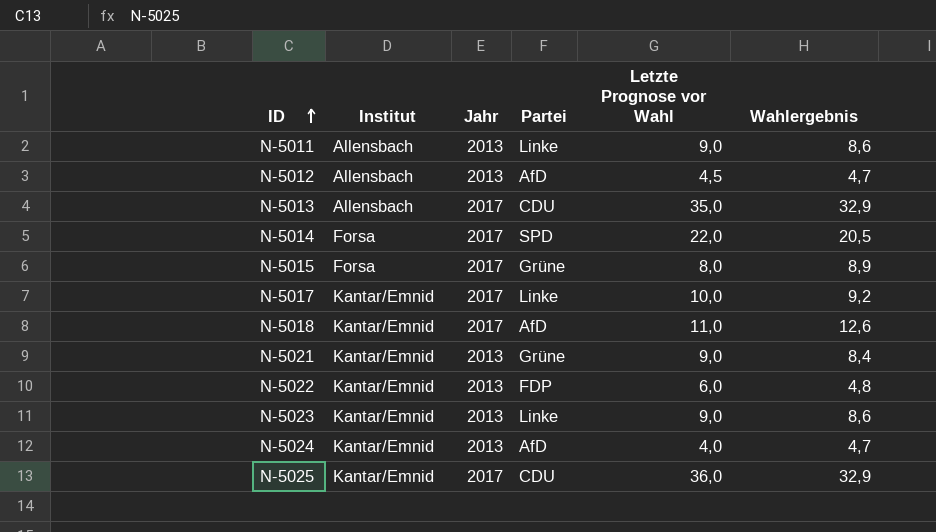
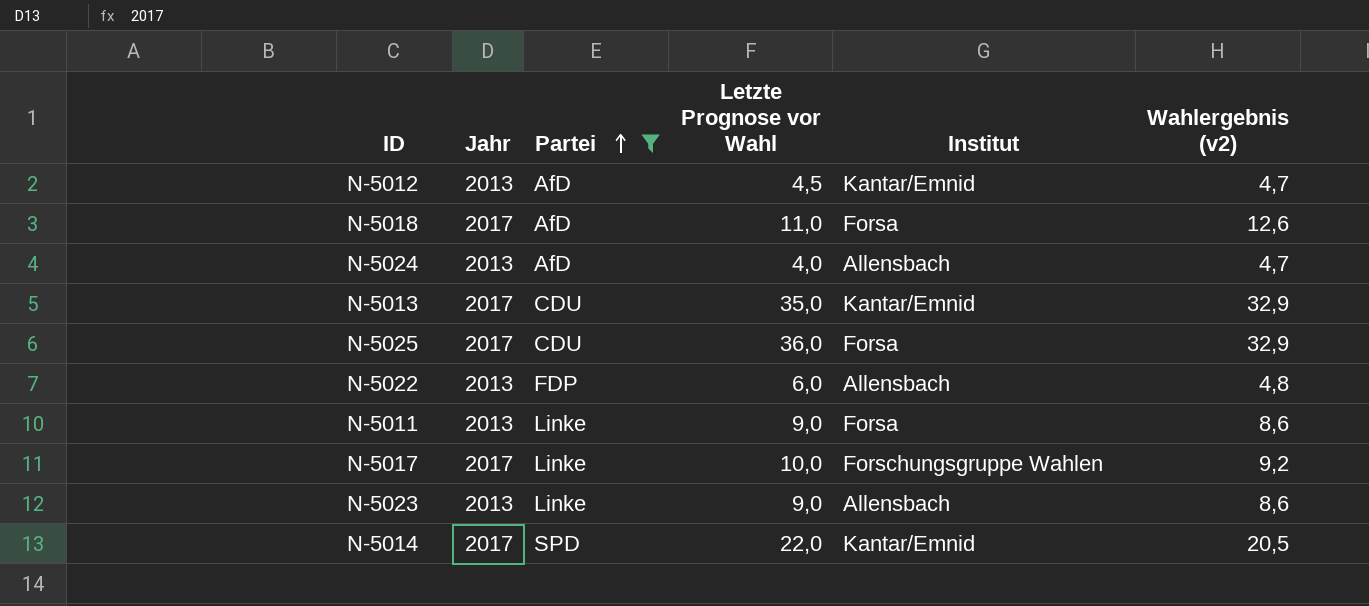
filter: none -> Partei != Grüne
row order: ID ascending -> Partei ascending
column Institut | position: 2 -> 5
column name: Wahlergebnis -> Wahlergebnis (v2)
N-5012 | Institut: Allensbach -> Kantar/Emnid
N-5018 | Institut: Kantar/Emnid -> Forsa
N-5024 | Institut: Kantar/Emnid -> Allensbach
N-5013 | Institut: Allensbach -> Kantar/Emnid
N-5025 | Institut: Kantar/Emnid -> Forsa
N-5022 | Institut: Kantar/Emnid -> Allensbach
N-5011 | Institut: Allensbach -> Forsa
N-5017 | Institut: Kantar/Emnid -> Forschungsgruppe Wahlen
N-5023 | Institut: Kantar/Emnid -> Allensbach
N-5014 | Institut: Forsa -> Kantar/Emnid

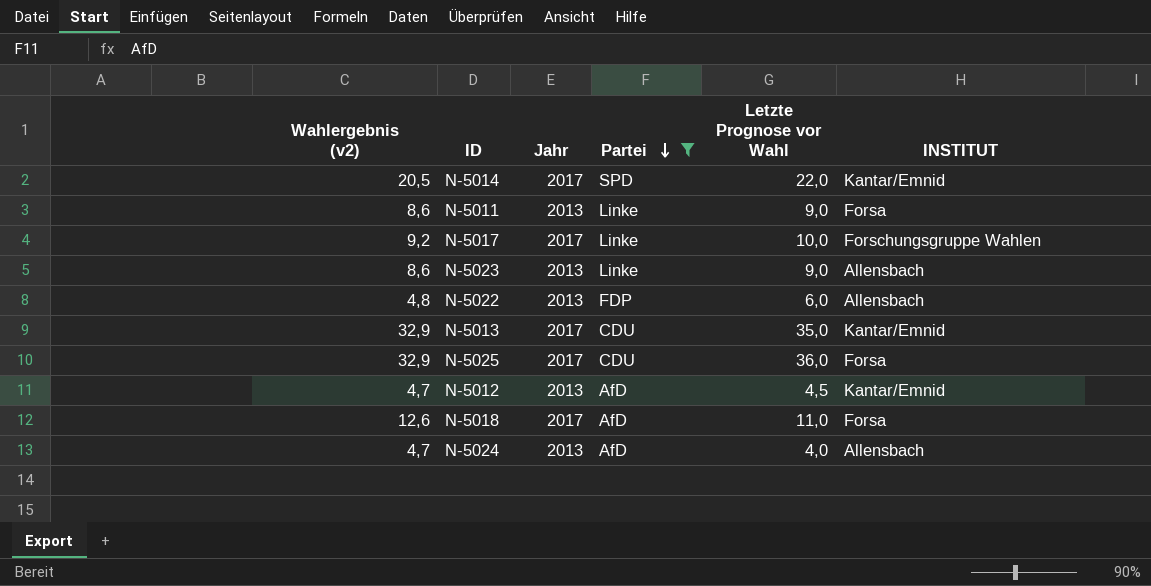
row order: Partei ascending -> Partei descending
column Wahlergebnis (v2) | position: 6 -> 1
column name: Institut -> INSTITUT

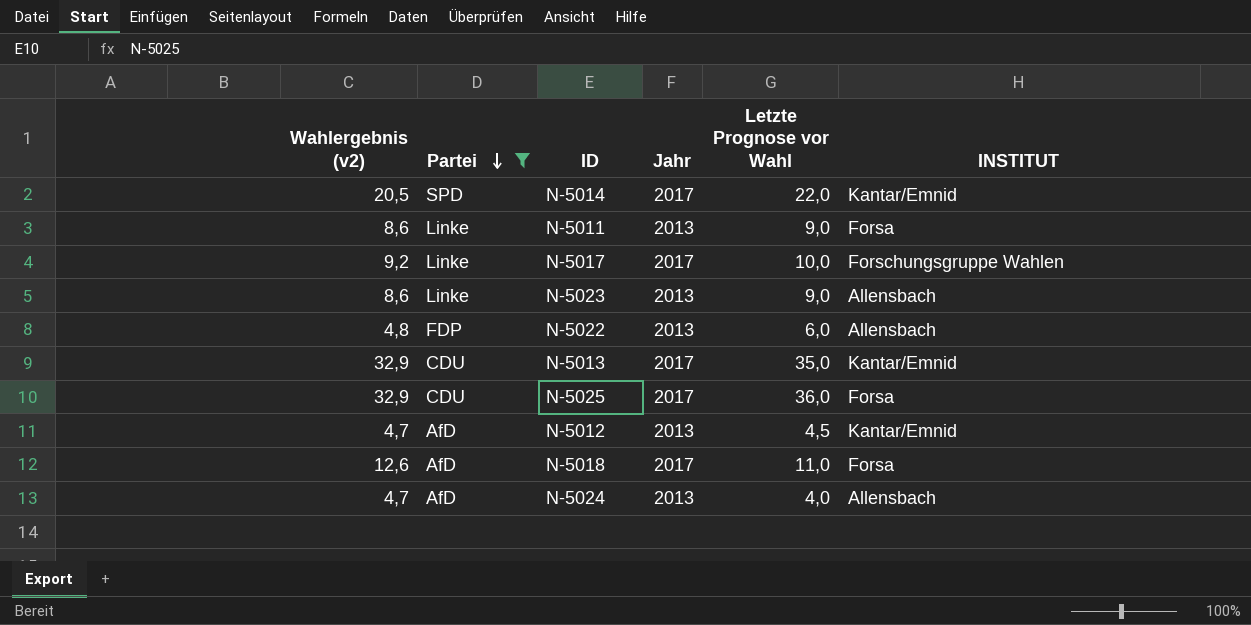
column Partei | position: 4 -> 2

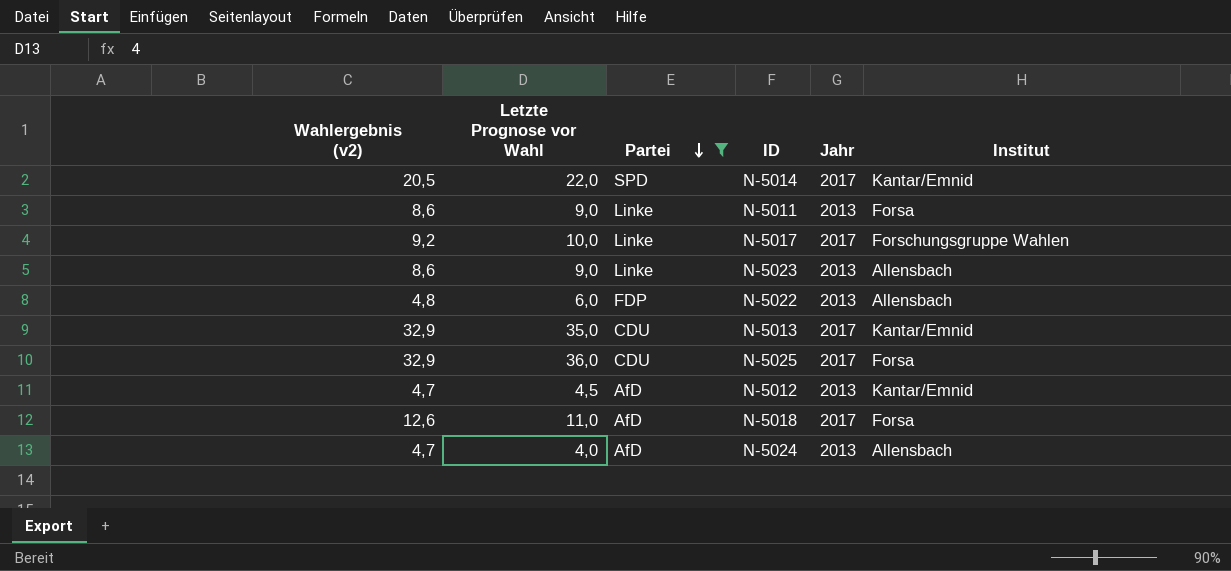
column Letzte Prognose vor Wahl | position: 5 -> 2
column name: INSTITUT -> Institut

